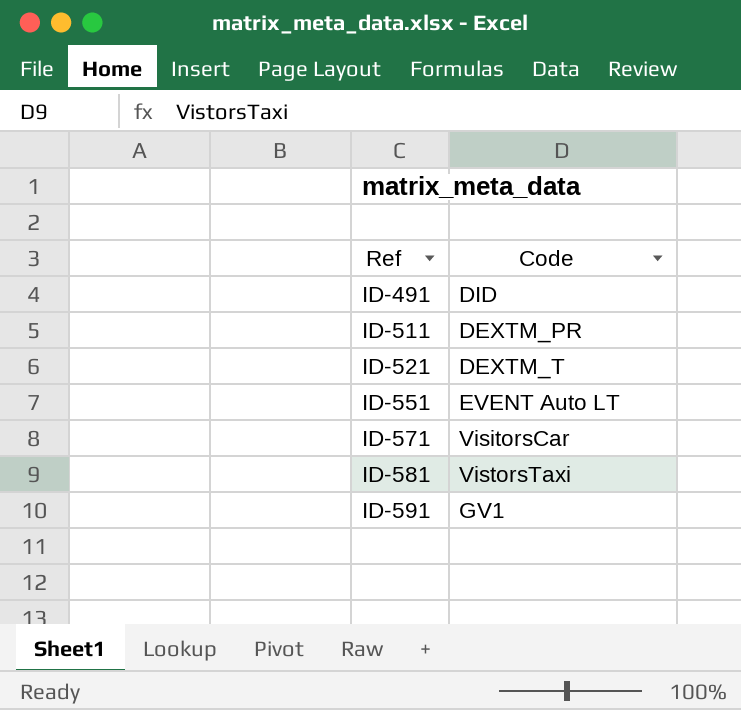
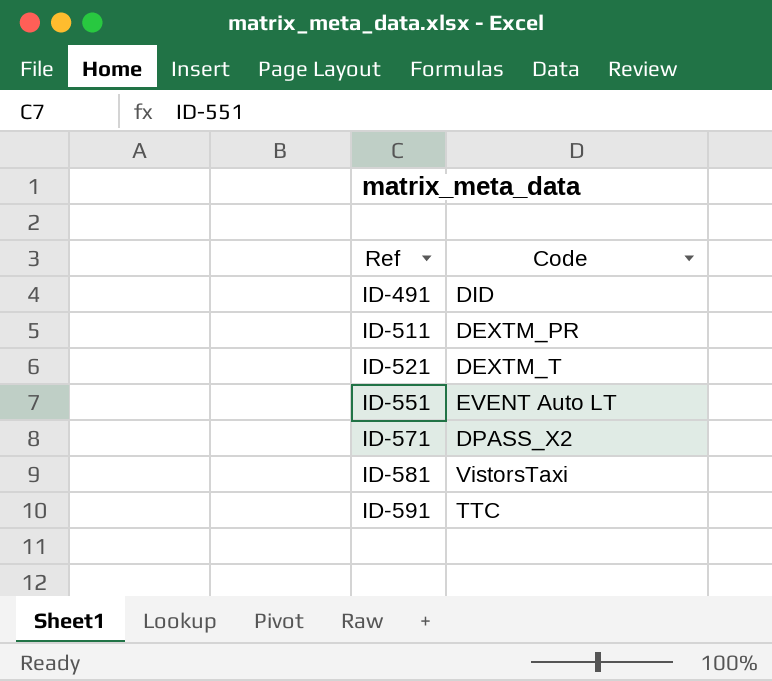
ID-571 | Code: VisitorsCar -> DPASS_X2
ID-591 | Code: GV1 -> TTC

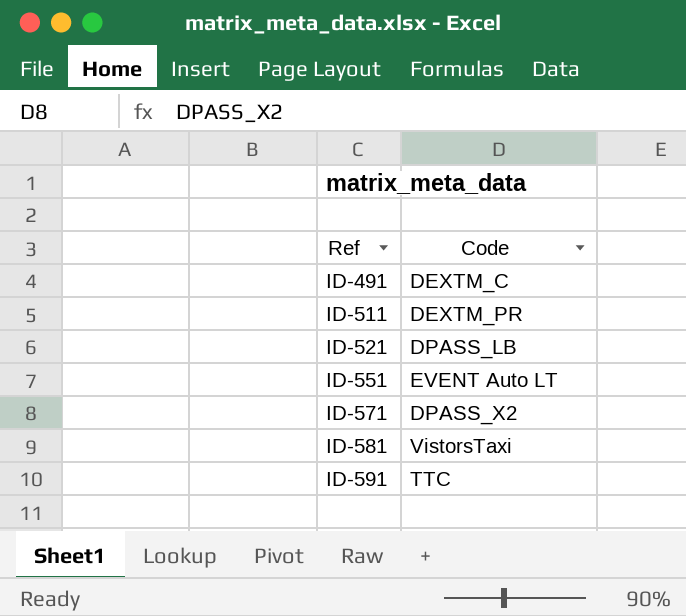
ID-491 | Code: DID -> DEXTM_C
ID-521 | Code: DEXTM_T -> DPASS_LB

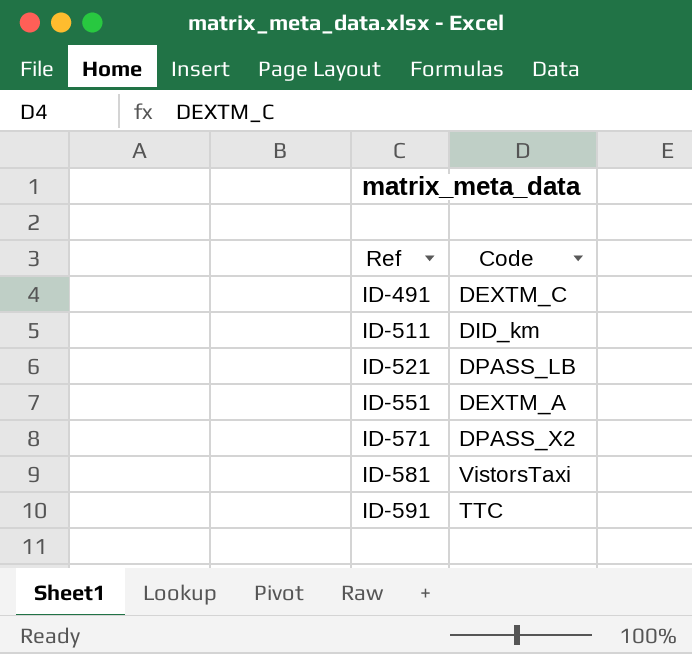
ID-511 | Code: DEXTM_PR -> DID_km
ID-551 | Code: EVENT Auto LT -> DEXTM_A

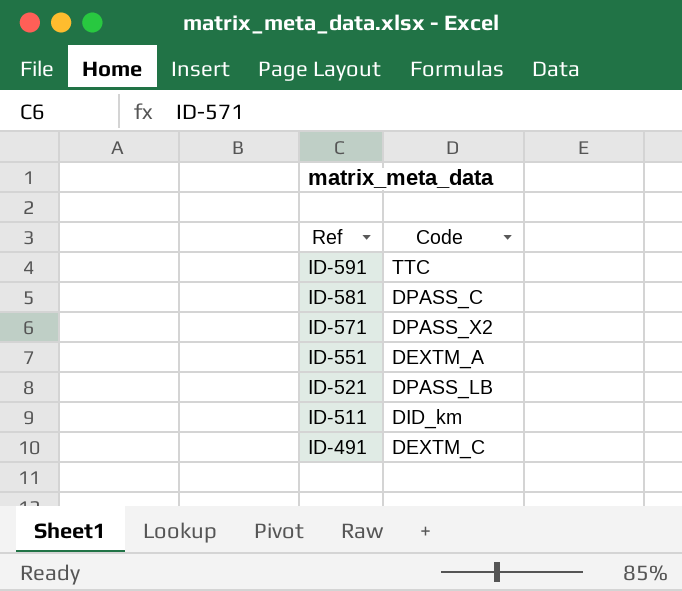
row order: Ref ascending -> Ref descending
ID-581 | Code: VistorsTaxi -> DPASS_C

